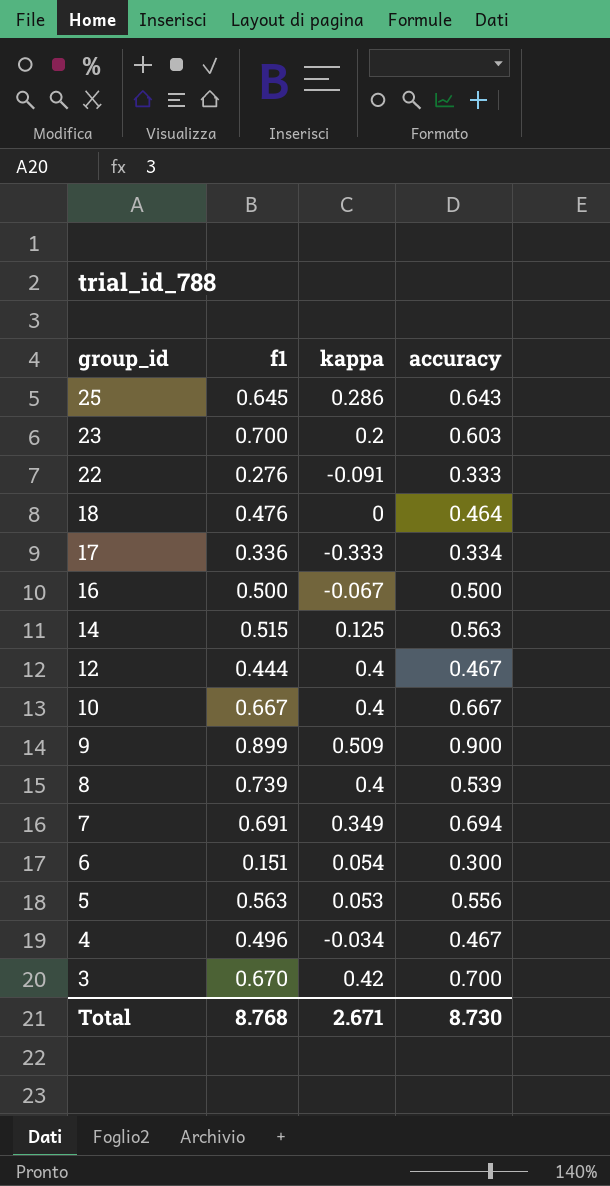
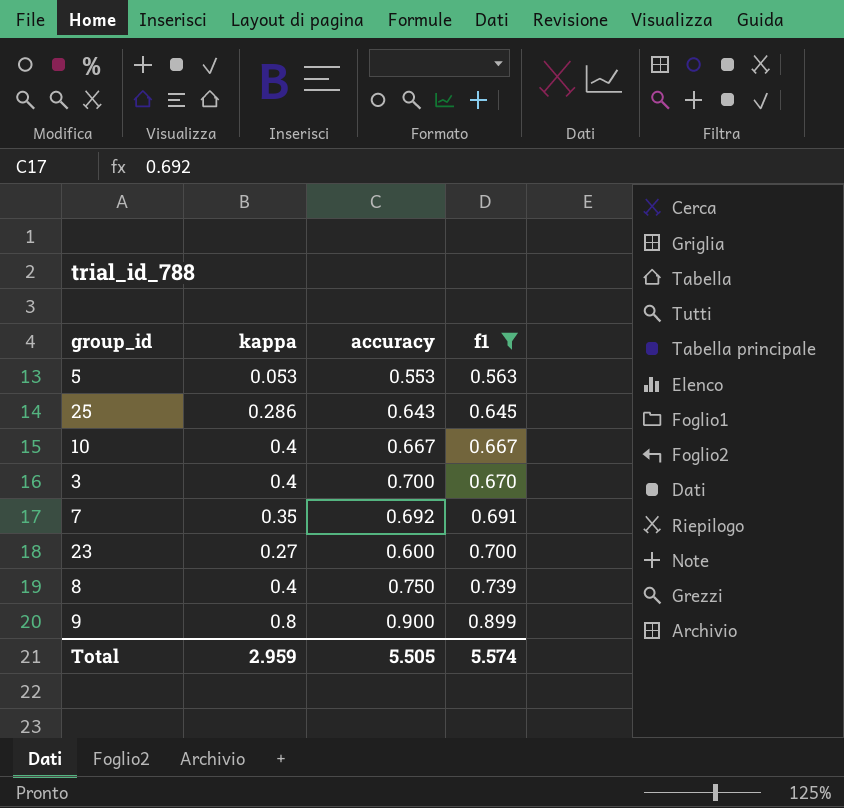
filter: none -> f1 >= 0.563
row order: group_id descending -> f1 ascending
column f1 | position: 2 -> 4
5 | accuracy: 0.556 -> 0.553
3 | kappa: 0.42 -> 0.4
7 | kappa: 0.349 -> 0.35
7 | accuracy: 0.694 -> 0.692
23 | kappa: 0.2 -> 0.27
23 | accuracy: 0.603 -> 0.600
8 | accuracy: 0.539 -> 0.750
9 | kappa: 0.509 -> 0.8
Total | kappa: 2.671 -> 2.959
Total | accuracy: 8.730 -> 5.505
Total | f1: 8.768 -> 5.574

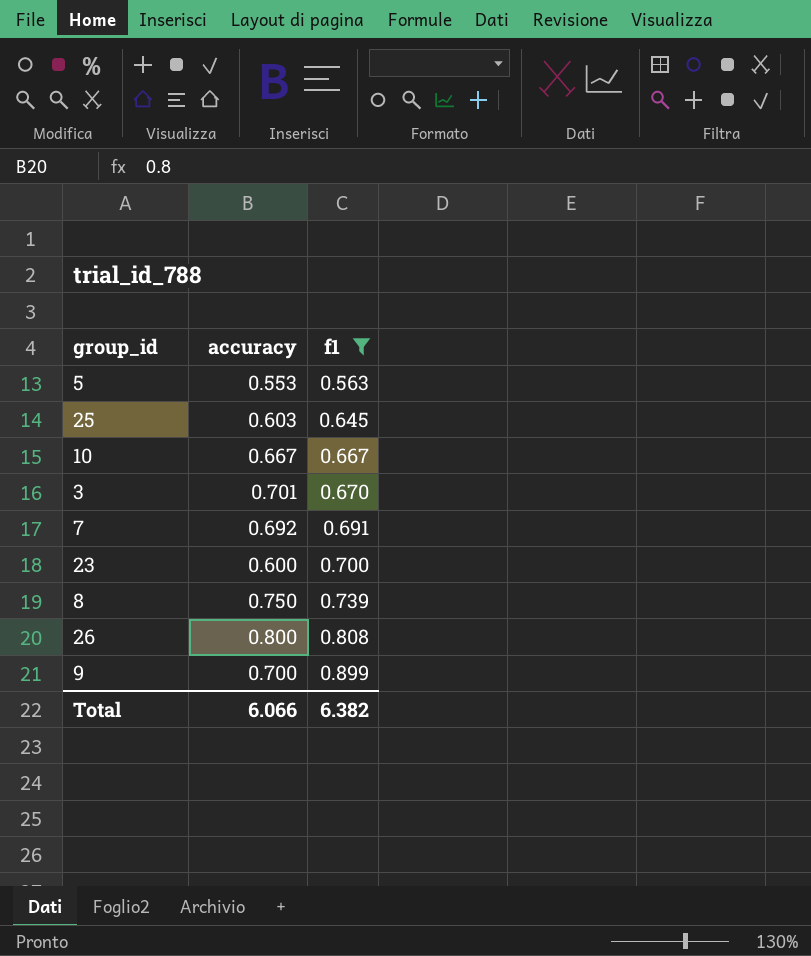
column kappa | position: 2 -> none
25 | accuracy: 0.643 -> 0.603
3 | accuracy: 0.700 -> 0.701
row 26: none -> 0.800 | 0.808
9 | accuracy: 0.900 -> 0.700
Total | accuracy: 5.505 -> 6.066
Total | f1: 5.574 -> 6.382

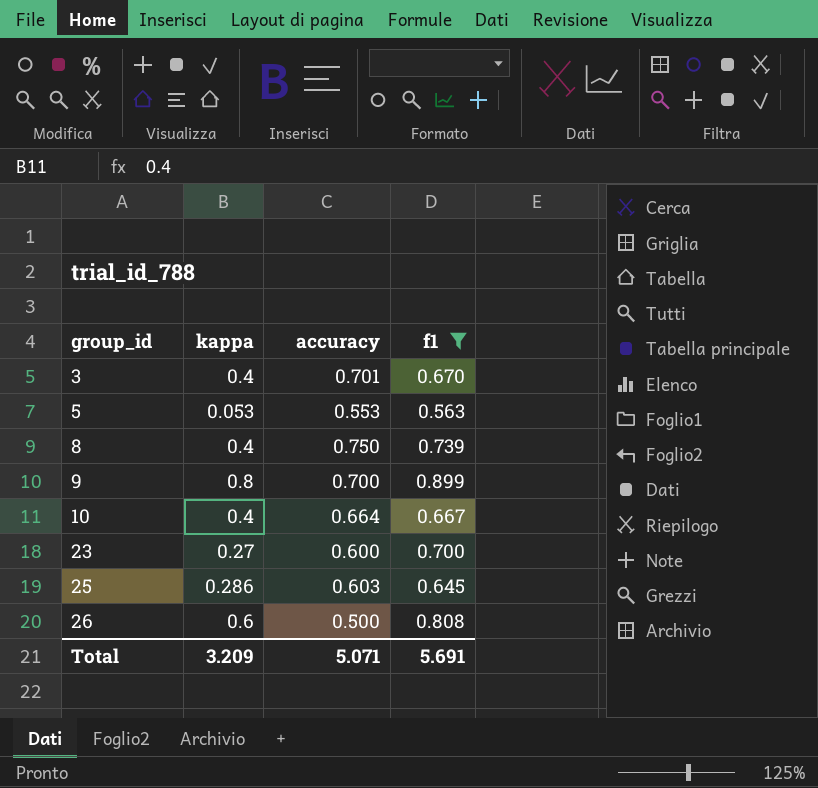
row order: f1 ascending -> group_id ascending
column kappa | position: none -> 2
row 7: 0.692 | 0.691 -> none
10 | accuracy: 0.667 -> 0.664
26 | accuracy: 0.800 -> 0.500
Total | accuracy: 6.066 -> 5.071
Total | f1: 6.382 -> 5.691

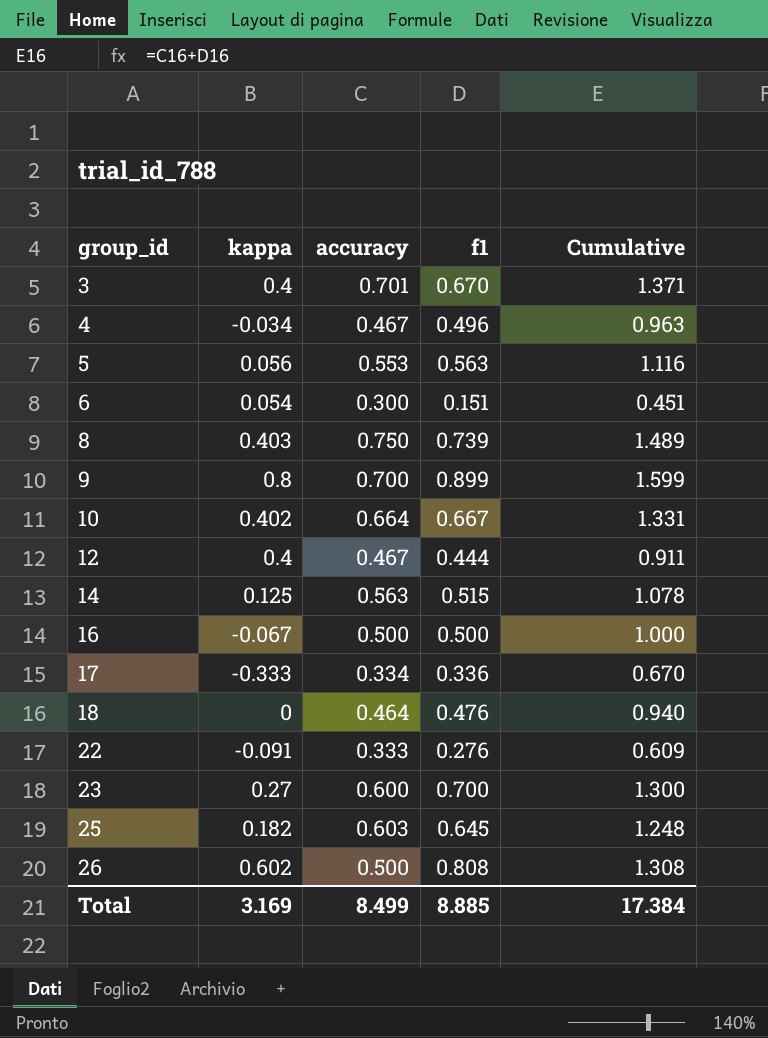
filter: f1 >= 0.563 -> none
column Cumulative | formula: none -> [accuracy] + [f1]
5 | kappa: 0.053 -> 0.056
8 | kappa: 0.4 -> 0.403
10 | kappa: 0.4 -> 0.402
25 | kappa: 0.286 -> 0.182
26 | kappa: 0.6 -> 0.602
Total | kappa: 3.209 -> 3.169
Total | accuracy: 5.071 -> 8.499
Total | f1: 5.691 -> 8.885

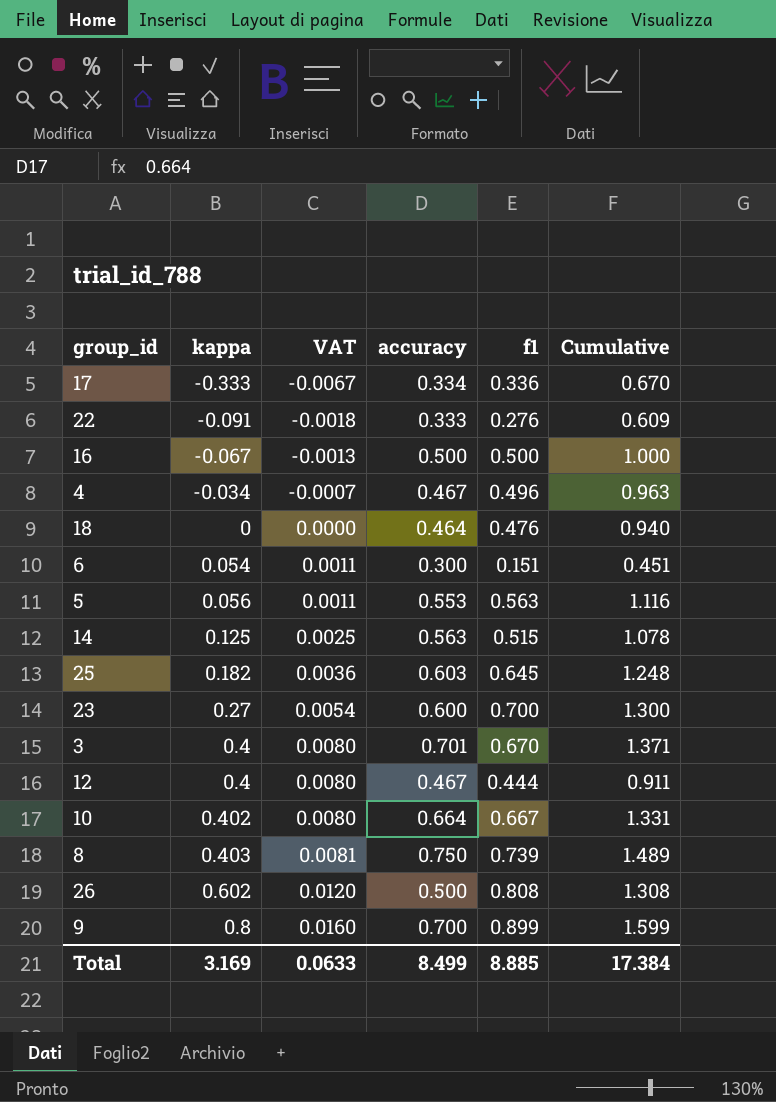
row order: group_id ascending -> kappa ascending
column VAT | formula: none -> [kappa] * 0.02

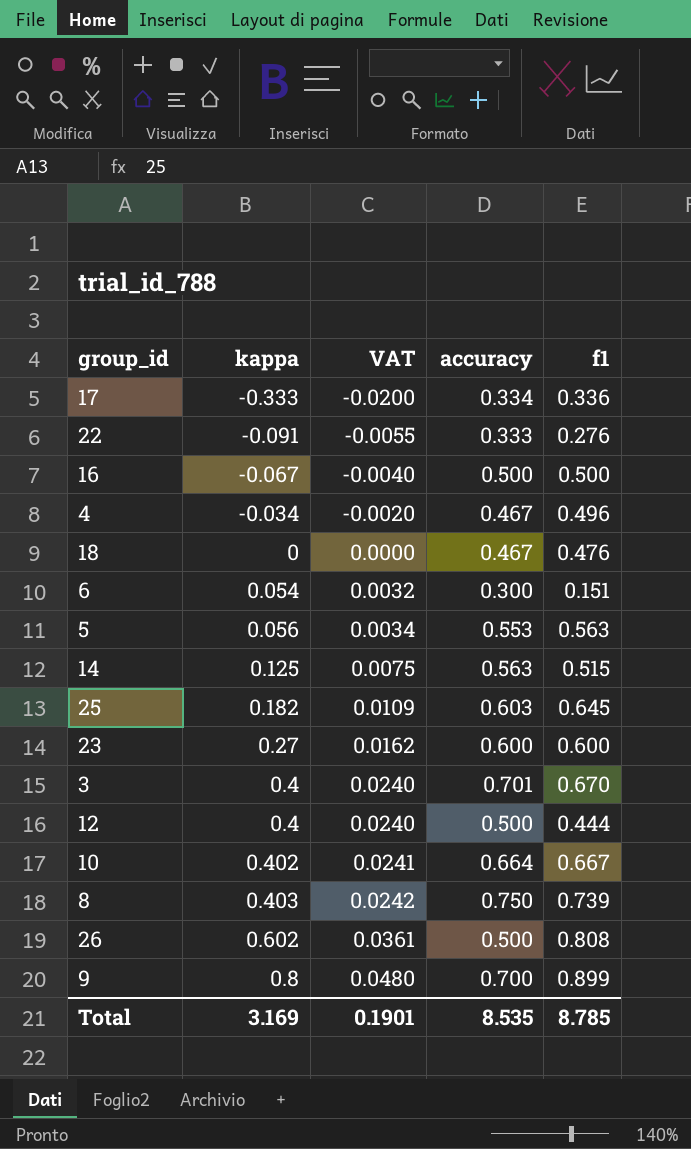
column Cumulative | formula: [accuracy] + [f1] -> none
column VAT | formula: [kappa] * 0.02 -> [kappa] * 0.06
18 | accuracy: 0.464 -> 0.467
23 | f1: 0.700 -> 0.600
12 | accuracy: 0.467 -> 0.500
Total | VAT: 0.0633 -> 0.1901
Total | accuracy: 8.499 -> 8.535
Total | f1: 8.885 -> 8.785

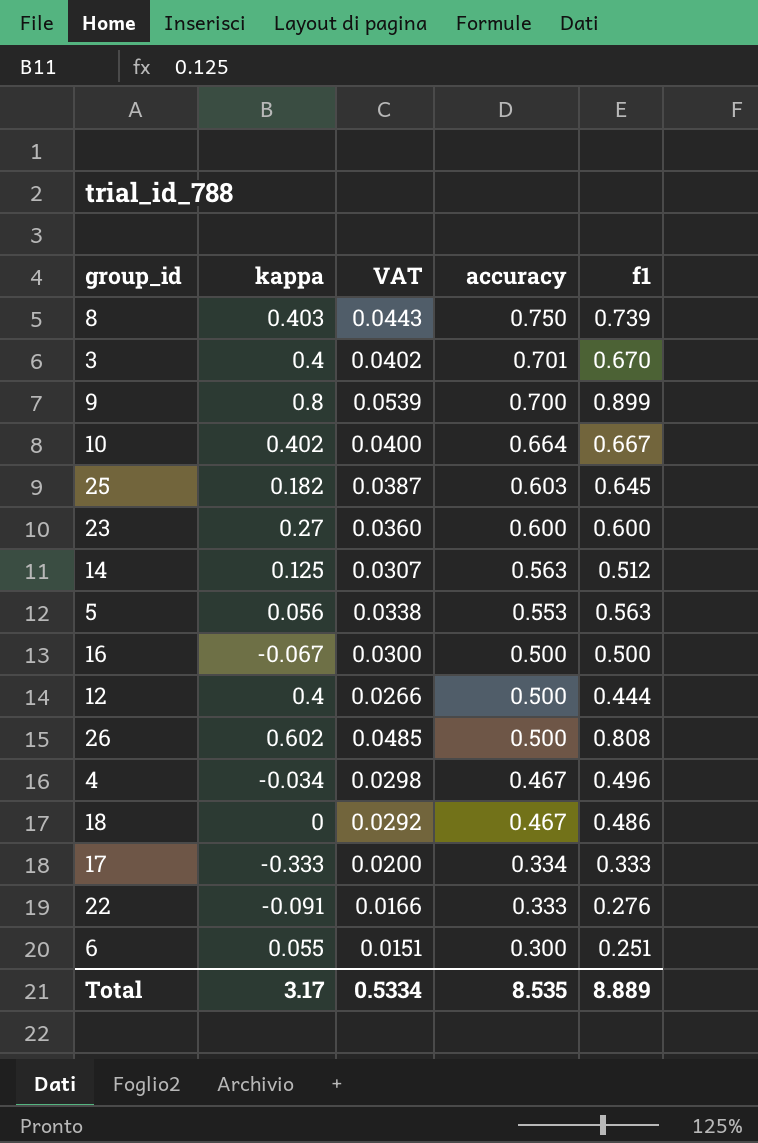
row order: kappa ascending -> accuracy descending
column VAT | formula: [kappa] * 0.06 -> [f1] * 0.06
14 | f1: 0.515 -> 0.512
18 | f1: 0.476 -> 0.486
17 | f1: 0.336 -> 0.333
6 | kappa: 0.054 -> 0.055
6 | f1: 0.151 -> 0.251
Total | kappa: 3.169 -> 3.17
Total | VAT: 0.1901 -> 0.5334
Total | f1: 8.785 -> 8.889

